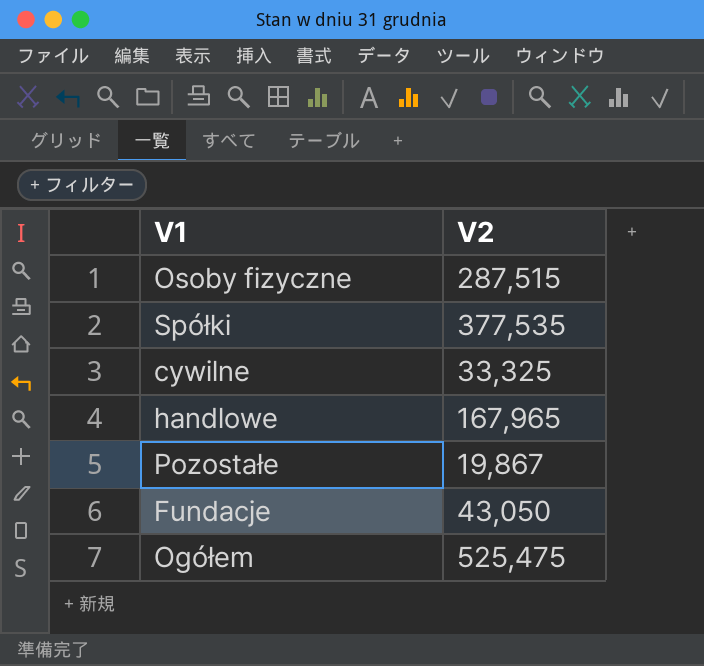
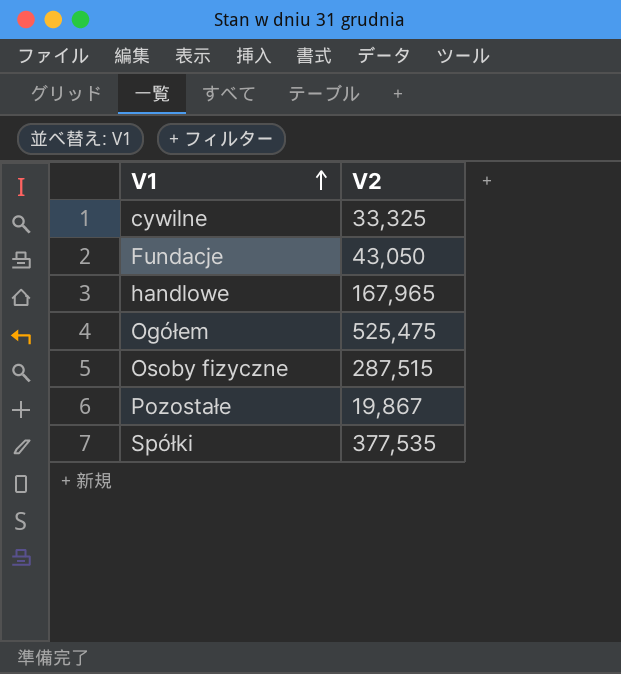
row order: none -> V1 ascending

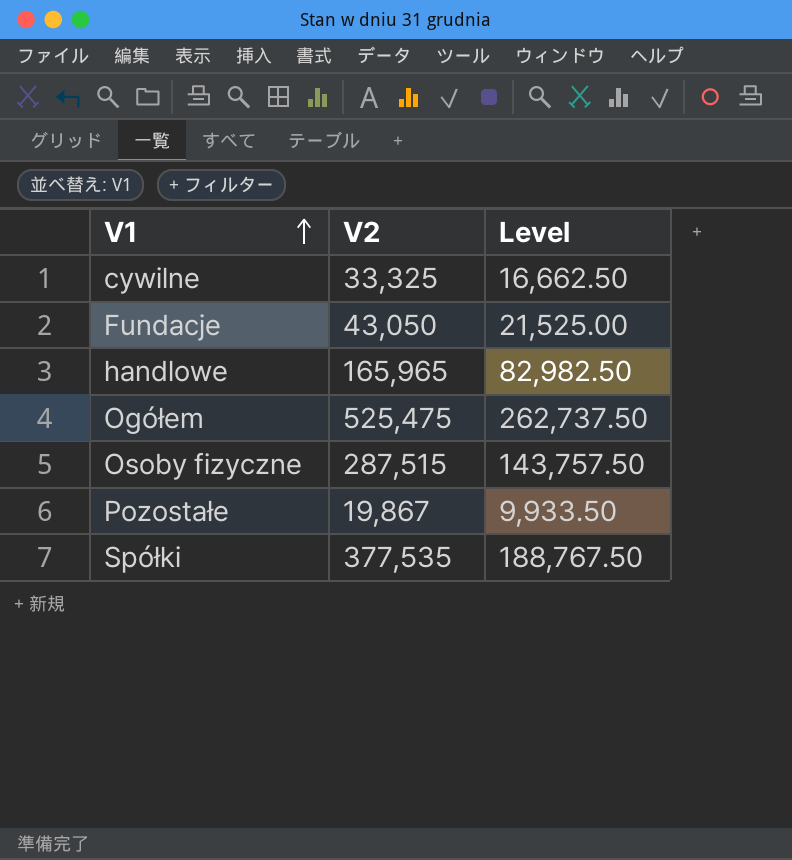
column Level | formula: none -> [V2] * 0.5
handlowe | V2: 167,965 -> 165,965

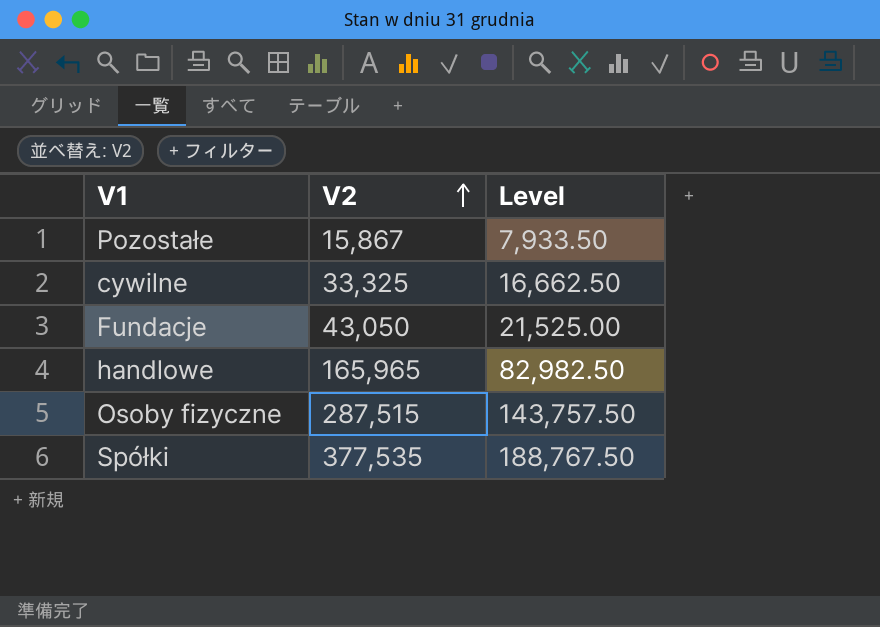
row order: V1 ascending -> V2 ascending
row Ogółem: 525,475 | 262,737.50 -> none
Pozostałe | V2: 19,867 -> 15,867
Pozostałe | Level: 9,933.50 -> 7,933.50

